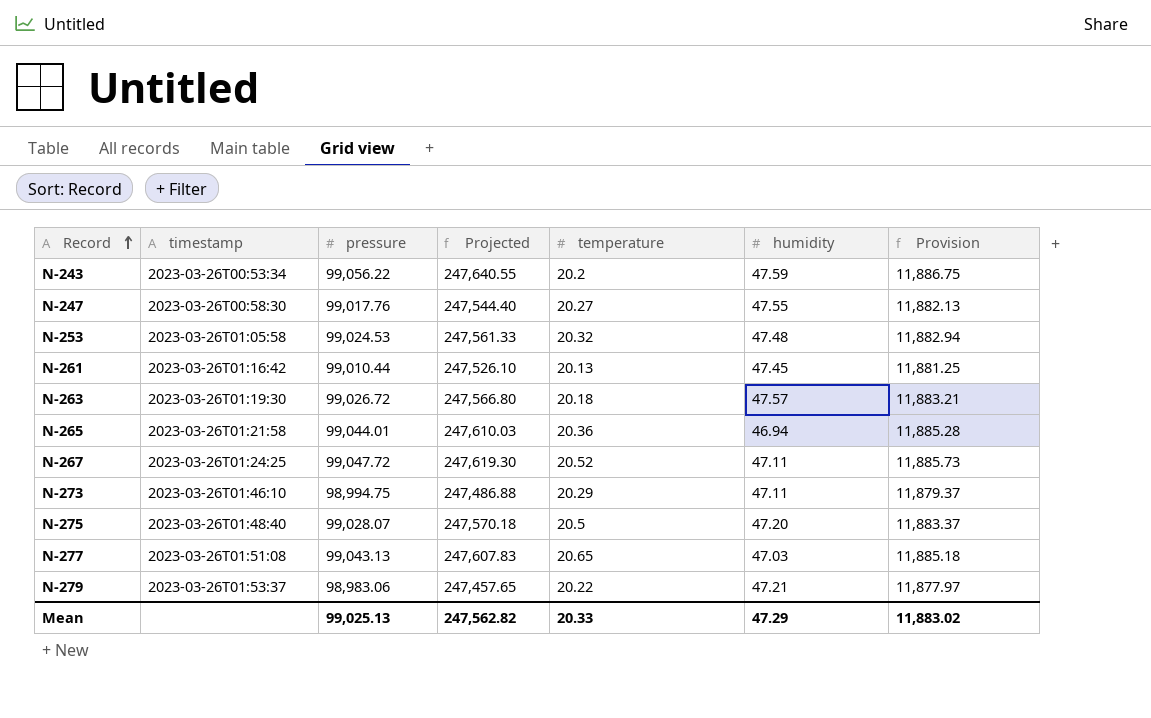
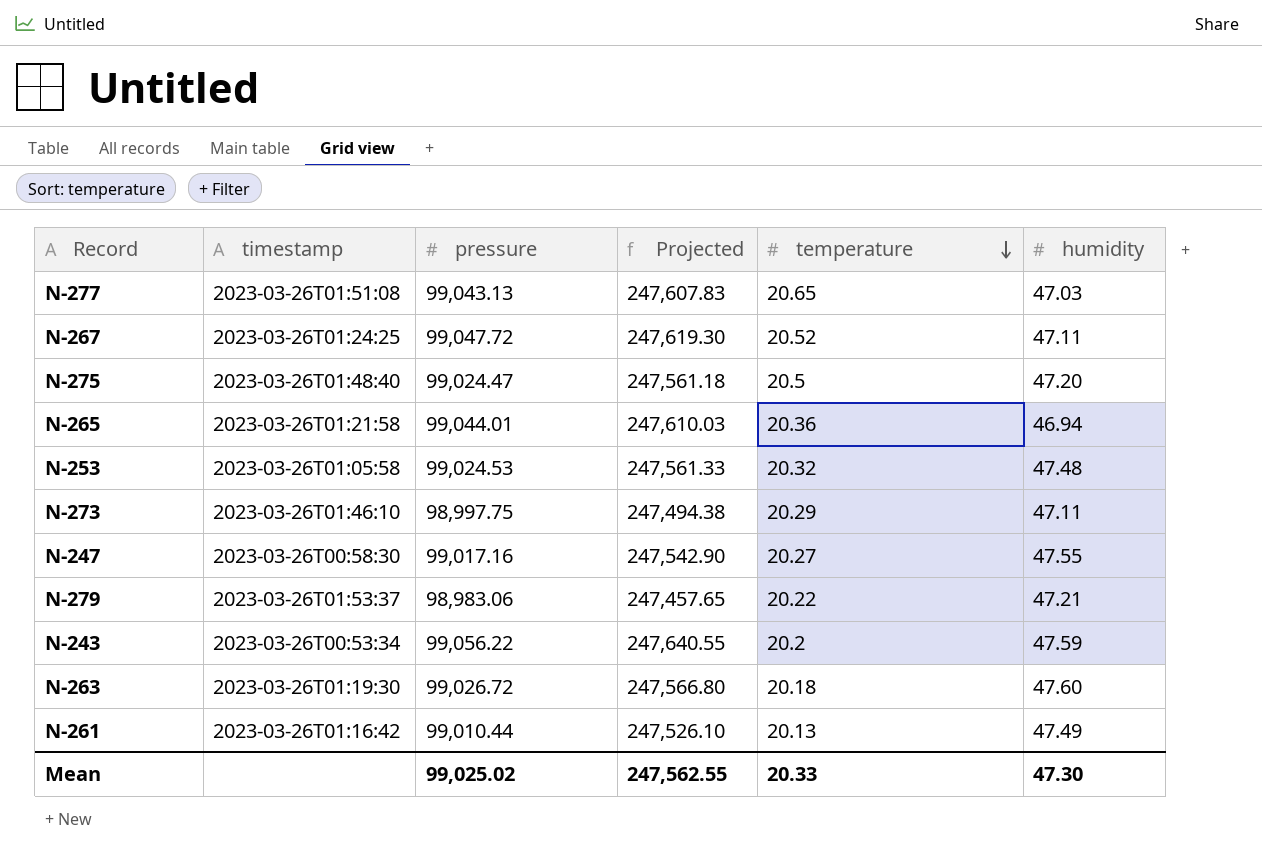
row order: Record ascending -> temperature descending
column Provision | formula: [pressure] * 0.12 -> none
N-275 | pressure: 99,028.07 -> 99,024.47
N-275 | Projected: 247,570.18 -> 247,561.18
N-273 | pressure: 98,994.75 -> 98,997.75
N-273 | Projected: 247,486.88 -> 247,494.38
N-247 | pressure: 99,017.76 -> 99,017.16
N-247 | Projected: 247,544.40 -> 247,542.90
N-263 | humidity: 47.57 -> 47.60
N-261 | humidity: 47.45 -> 47.49
Mean | pressure: 99,025.13 -> 99,025.02
Mean | Projected: 247,562.82 -> 247,562.55
Mean | humidity: 47.29 -> 47.30

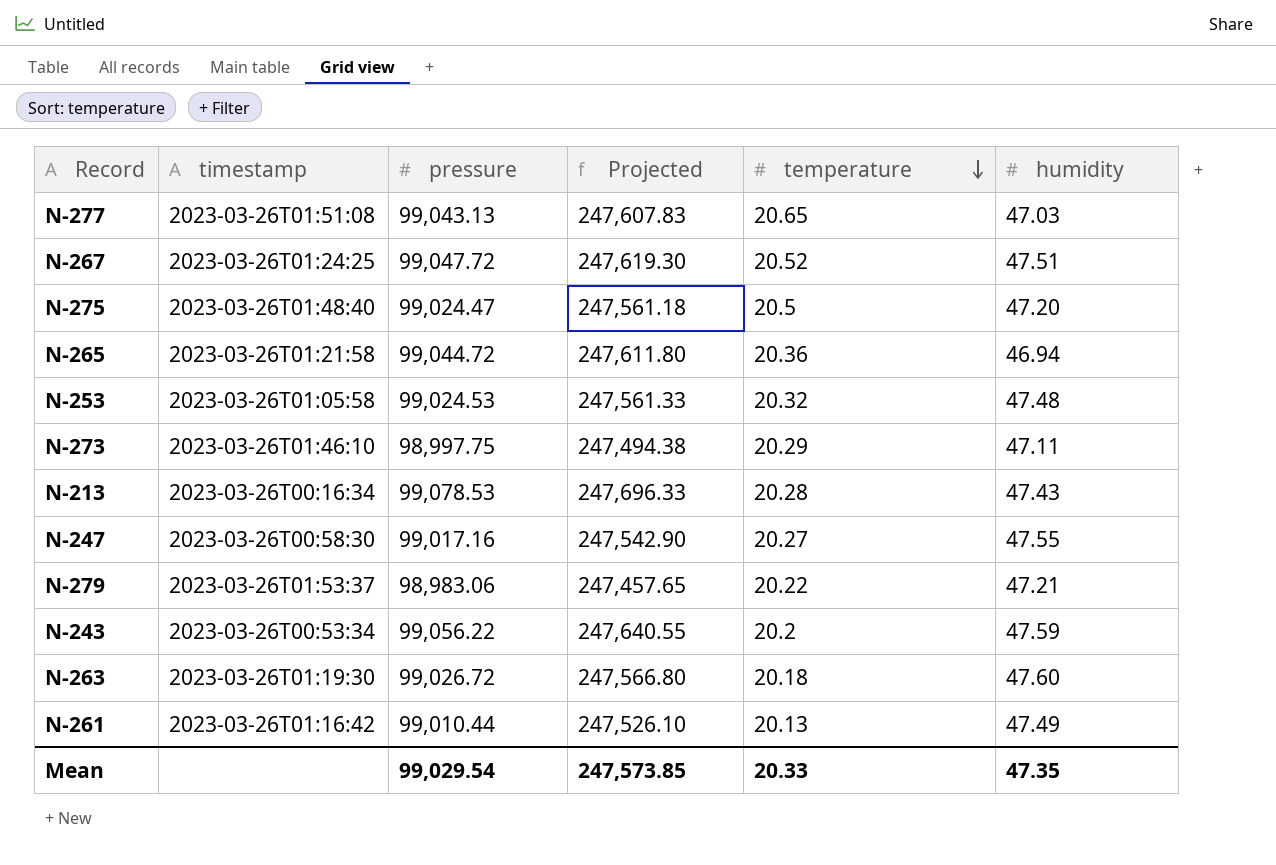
N-267 | humidity: 47.11 -> 47.51
N-265 | pressure: 99,044.01 -> 99,044.72
N-265 | Projected: 247,610.03 -> 247,611.80
row N-213: none -> 2023-03-26T00:16:34 | 99,078.53 | 247,696.33 | 20.28 | 47.43
Mean | pressure: 99,025.02 -> 99,029.54
Mean | Projected: 247,562.55 -> 247,573.85
Mean | humidity: 47.30 -> 47.35

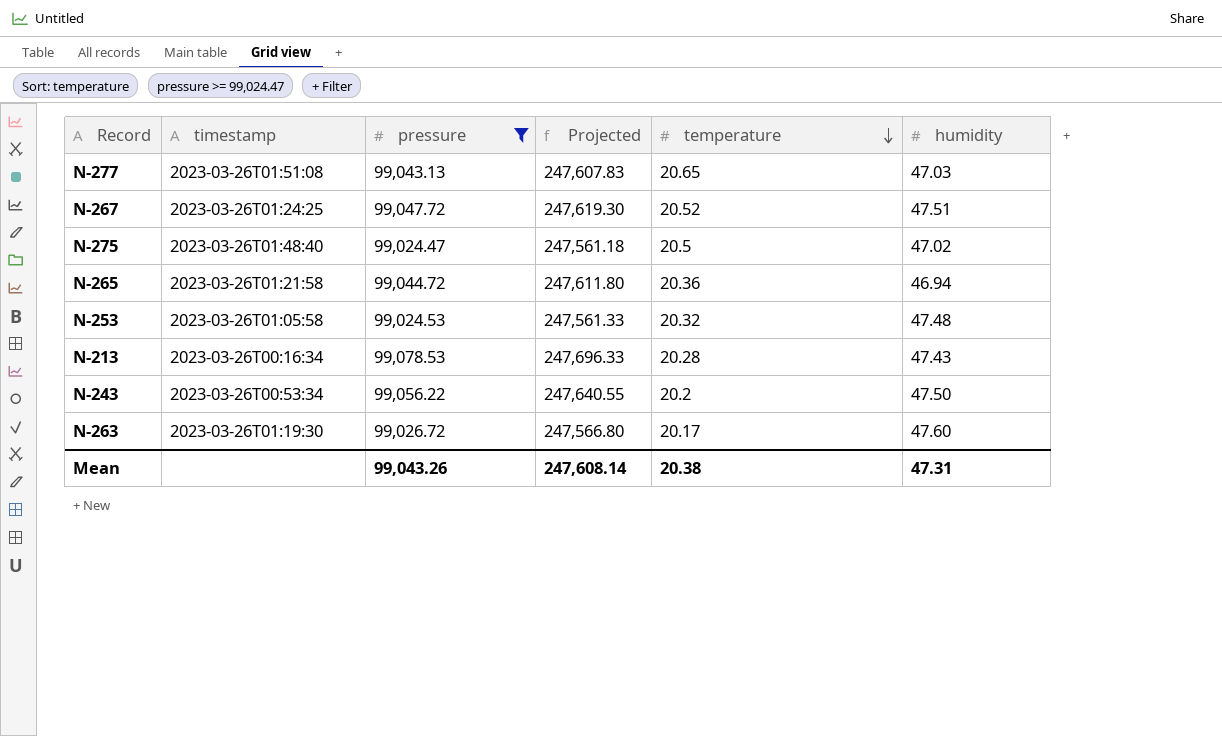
filter: none -> pressure >= 99,024.47
N-275 | humidity: 47.20 -> 47.02
N-243 | humidity: 47.59 -> 47.50
N-263 | temperature: 20.18 -> 20.17
Mean | pressure: 99,029.54 -> 99,043.26
Mean | Projected: 247,573.85 -> 247,608.14
Mean | temperature: 20.33 -> 20.38
Mean | humidity: 47.35 -> 47.31

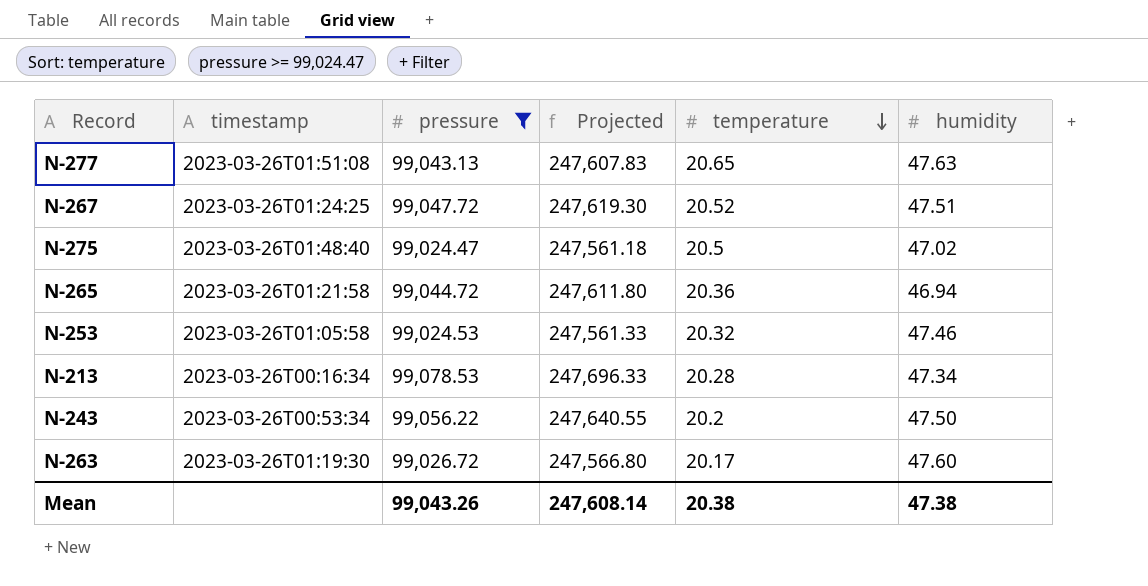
N-277 | humidity: 47.03 -> 47.63
N-253 | humidity: 47.48 -> 47.46
N-213 | humidity: 47.43 -> 47.34
Mean | humidity: 47.31 -> 47.38

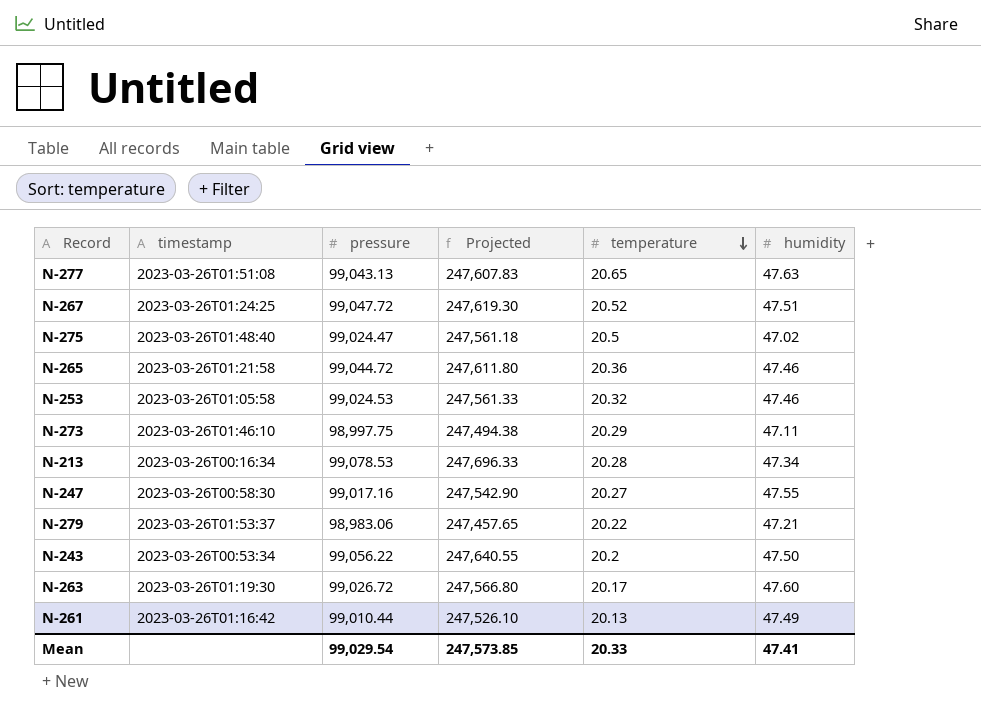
filter: pressure >= 99,024.47 -> none
N-265 | humidity: 46.94 -> 47.46
Mean | pressure: 99,043.26 -> 99,029.54
Mean | Projected: 247,608.14 -> 247,573.85
Mean | temperature: 20.38 -> 20.33
Mean | humidity: 47.38 -> 47.41

